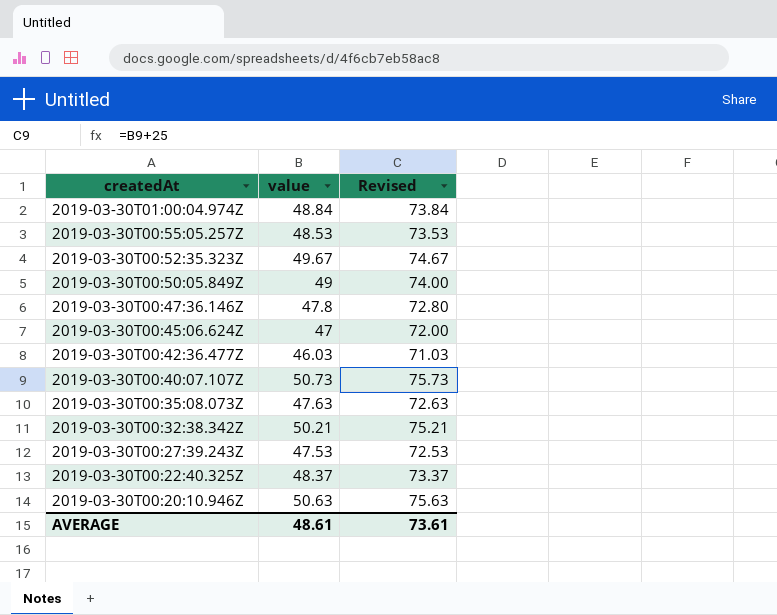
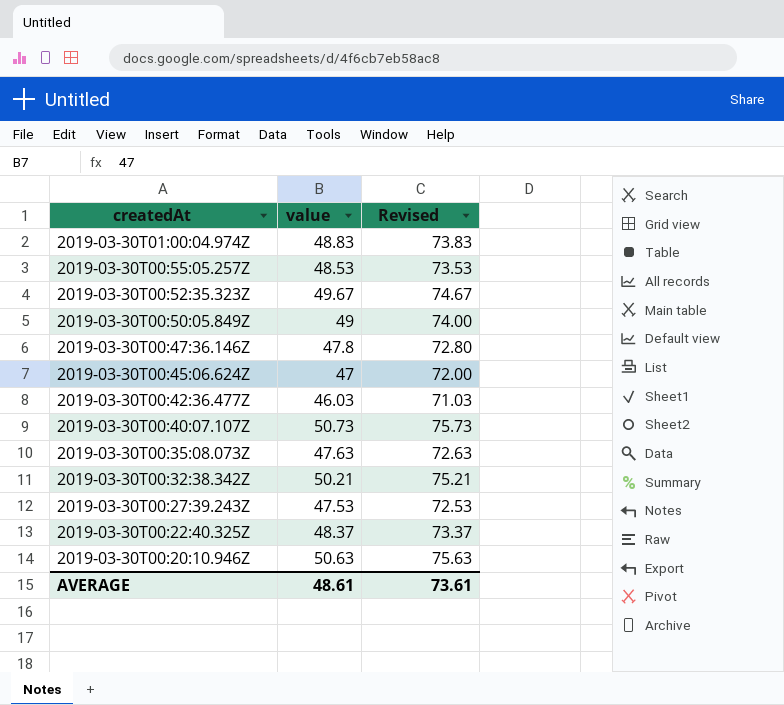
2019-03-30T01:00:04.974Z | value: 48.84 -> 48.83
2019-03-30T01:00:04.974Z | Revised: 73.84 -> 73.83

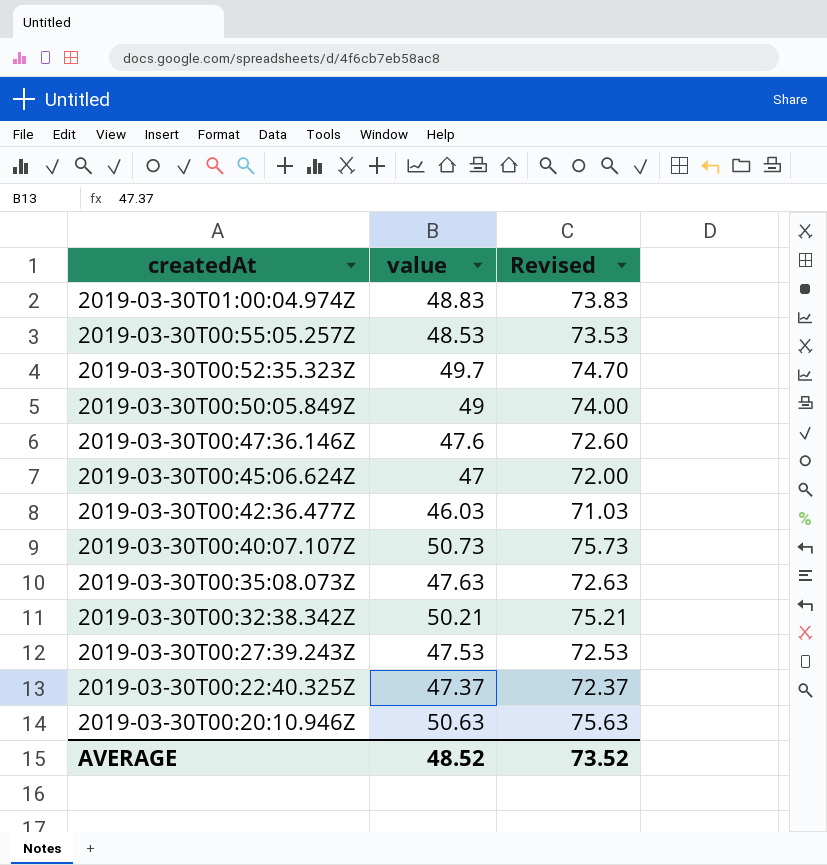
2019-03-30T00:52:35.323Z | value: 49.67 -> 49.7
2019-03-30T00:52:35.323Z | Revised: 74.67 -> 74.70
2019-03-30T00:47:36.146Z | value: 47.8 -> 47.6
2019-03-30T00:47:36.146Z | Revised: 72.80 -> 72.60
2019-03-30T00:22:40.325Z | value: 48.37 -> 47.37
2019-03-30T00:22:40.325Z | Revised: 73.37 -> 72.37
AVERAGE | value: 48.61 -> 48.52
AVERAGE | Revised: 73.61 -> 73.52

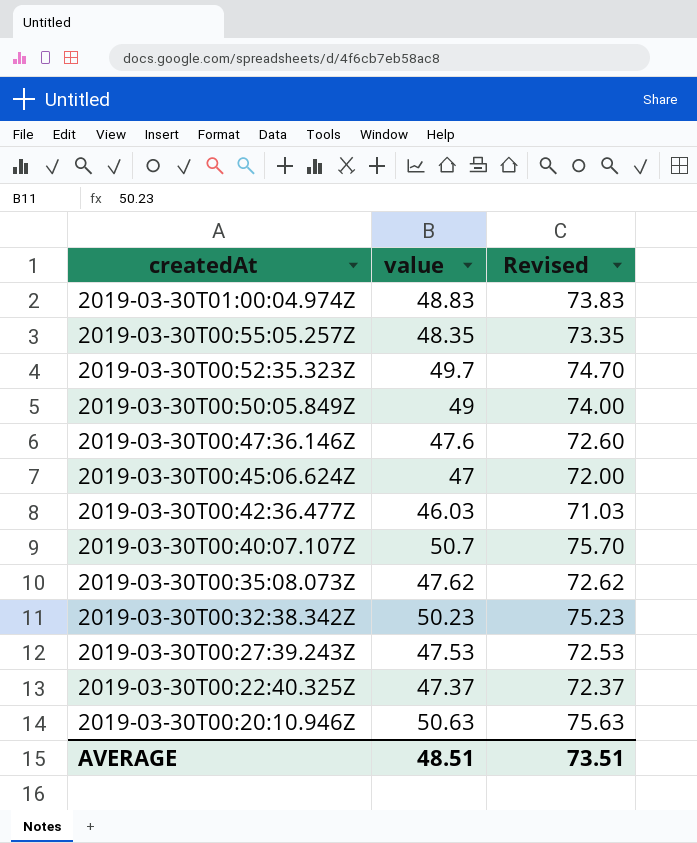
2019-03-30T00:55:05.257Z | value: 48.53 -> 48.35
2019-03-30T00:55:05.257Z | Revised: 73.53 -> 73.35
2019-03-30T00:40:07.107Z | value: 50.73 -> 50.7
2019-03-30T00:40:07.107Z | Revised: 75.73 -> 75.70
2019-03-30T00:35:08.073Z | value: 47.63 -> 47.62
2019-03-30T00:35:08.073Z | Revised: 72.63 -> 72.62
2019-03-30T00:32:38.342Z | value: 50.21 -> 50.23
2019-03-30T00:32:38.342Z | Revised: 75.21 -> 75.23
AVERAGE | value: 48.52 -> 48.51
AVERAGE | Revised: 73.52 -> 73.51

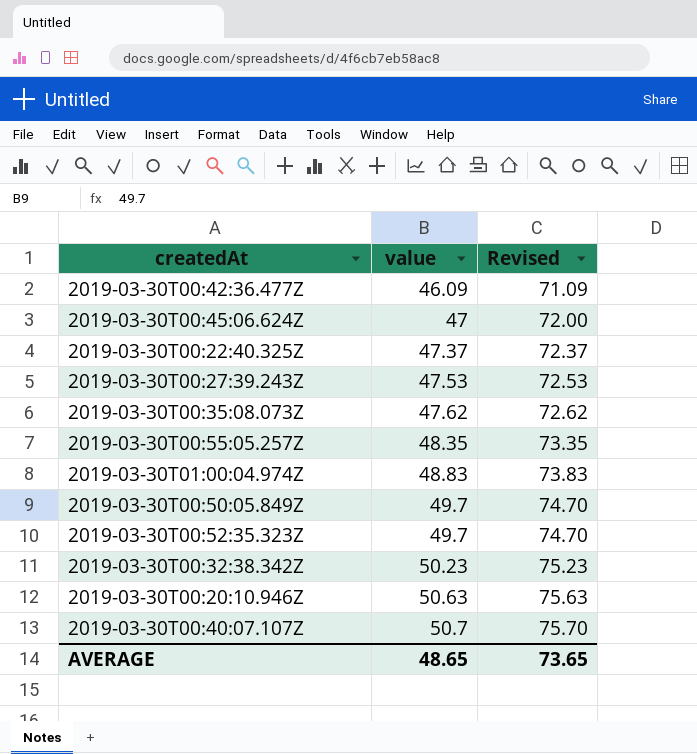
row order: createdAt descending -> value ascending
row 2019-03-30T00:47:36.146Z: 47.6 | 72.60 -> none
2019-03-30T00:42:36.477Z | value: 46.03 -> 46.09
2019-03-30T00:42:36.477Z | Revised: 71.03 -> 71.09
2019-03-30T00:50:05.849Z | value: 49 -> 49.7
2019-03-30T00:50:05.849Z | Revised: 74.00 -> 74.70
AVERAGE | value: 48.51 -> 48.65
AVERAGE | Revised: 73.51 -> 73.65

